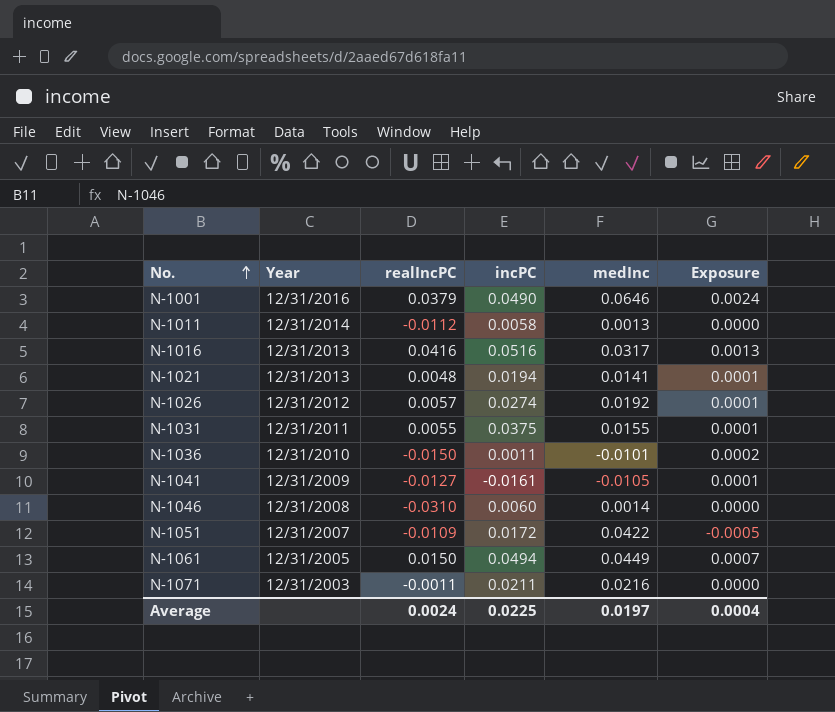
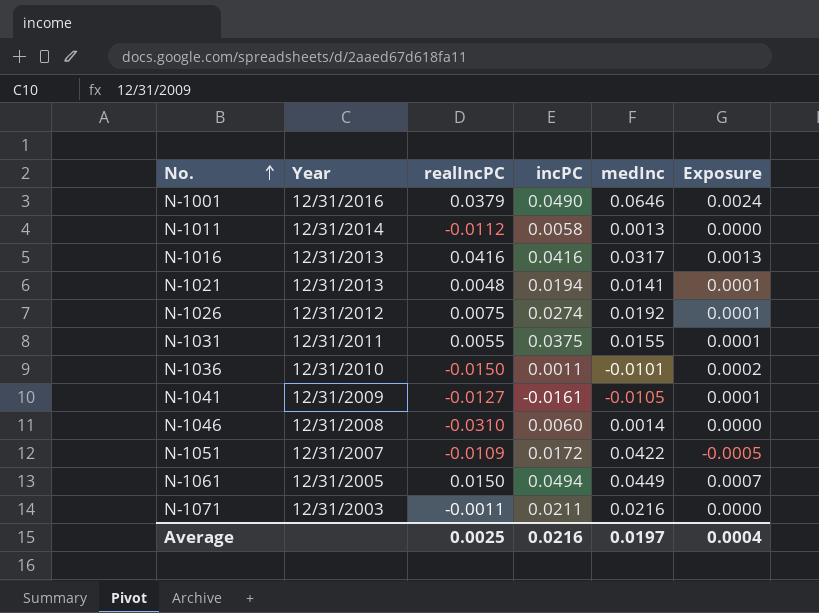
N-1016 | incPC: 0.0516 -> 0.0416
N-1026 | realIncPC: 0.0057 -> 0.0075
Average | realIncPC: 0.0024 -> 0.0025
Average | incPC: 0.0225 -> 0.0216

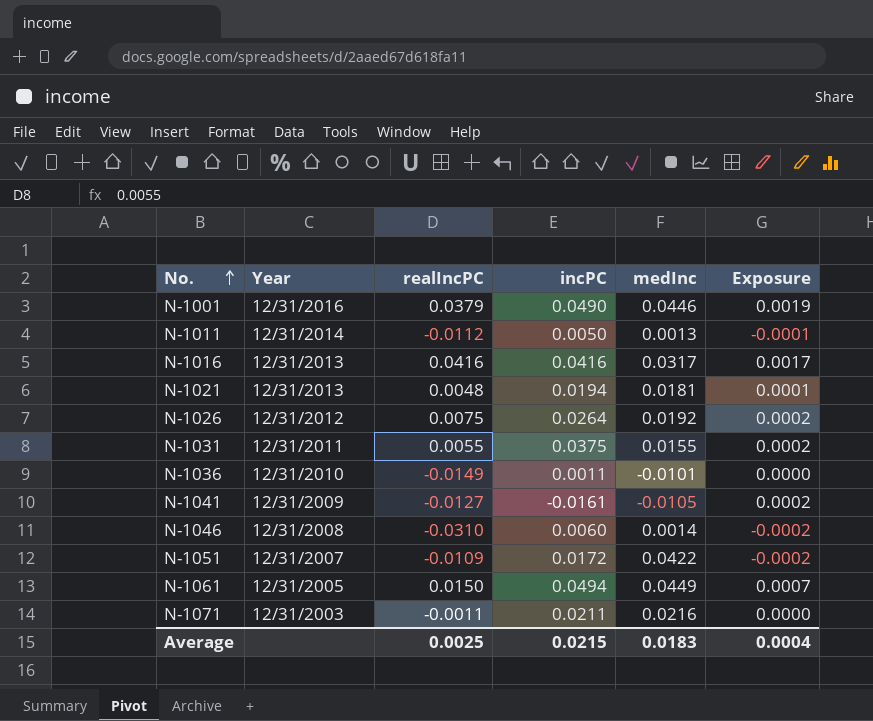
column Exposure | formula: [realIncPC] * [medInc] -> [realIncPC] * [incPC]
N-1001 | medInc: 0.0646 -> 0.0446
N-1011 | incPC: 0.0058 -> 0.0050
N-1021 | medInc: 0.0141 -> 0.0181
N-1026 | incPC: 0.0274 -> 0.0264
N-1036 | realIncPC: -0.0150 -> -0.0149
Average | incPC: 0.0216 -> 0.0215
Average | medInc: 0.0197 -> 0.0183

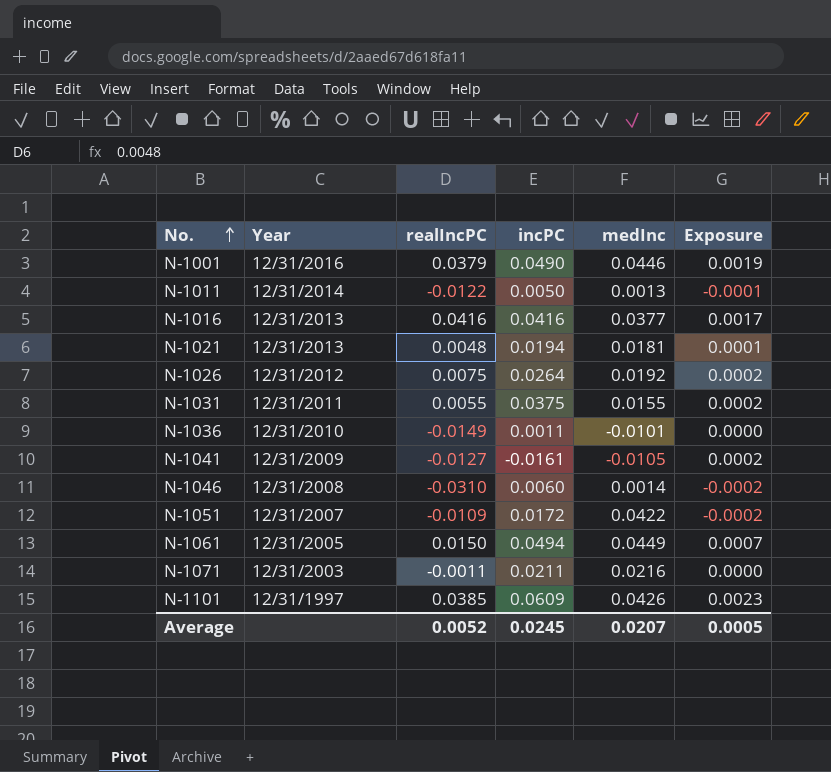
N-1011 | realIncPC: -0.0112 -> -0.0122
N-1016 | medInc: 0.0317 -> 0.0377
row N-1101: none -> 12/31/1997 | 0.0385 | 0.0609 | 0.0426 | 0.0023
Average | realIncPC: 0.0025 -> 0.0052
Average | incPC: 0.0215 -> 0.0245
Average | medInc: 0.0183 -> 0.0207
Average | Exposure: 0.0004 -> 0.0005

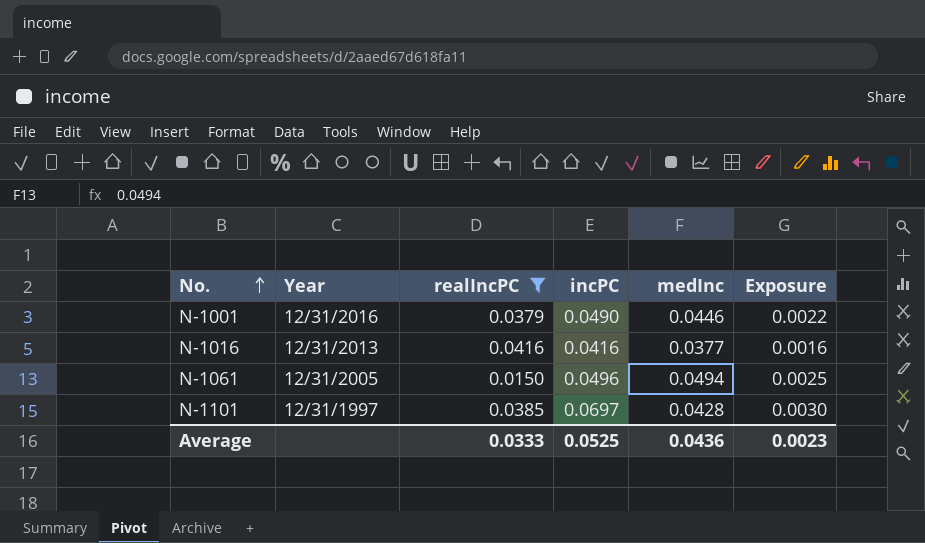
filter: none -> realIncPC >= 0.0150
column Exposure | formula: [realIncPC] * [incPC] -> [incPC] * [medInc]
N-1061 | incPC: 0.0494 -> 0.0496
N-1061 | medInc: 0.0449 -> 0.0494
N-1101 | incPC: 0.0609 -> 0.0697
N-1101 | medInc: 0.0426 -> 0.0428
Average | realIncPC: 0.0052 -> 0.0333
Average | incPC: 0.0245 -> 0.0525
Average | medInc: 0.0207 -> 0.0436
Average | Exposure: 0.0005 -> 0.0023

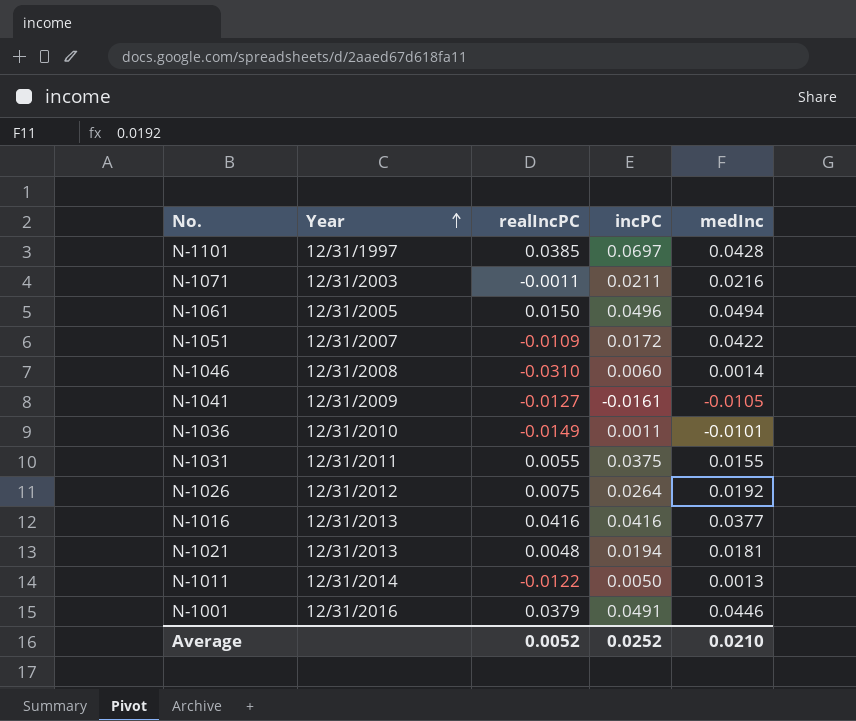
filter: realIncPC >= 0.0150 -> none
row order: No. ascending -> Year ascending
column Exposure | formula: [incPC] * [medInc] -> none
N-1001 | incPC: 0.0490 -> 0.0491
Average | realIncPC: 0.0333 -> 0.0052
Average | incPC: 0.0525 -> 0.0252
Average | medInc: 0.0436 -> 0.0210

